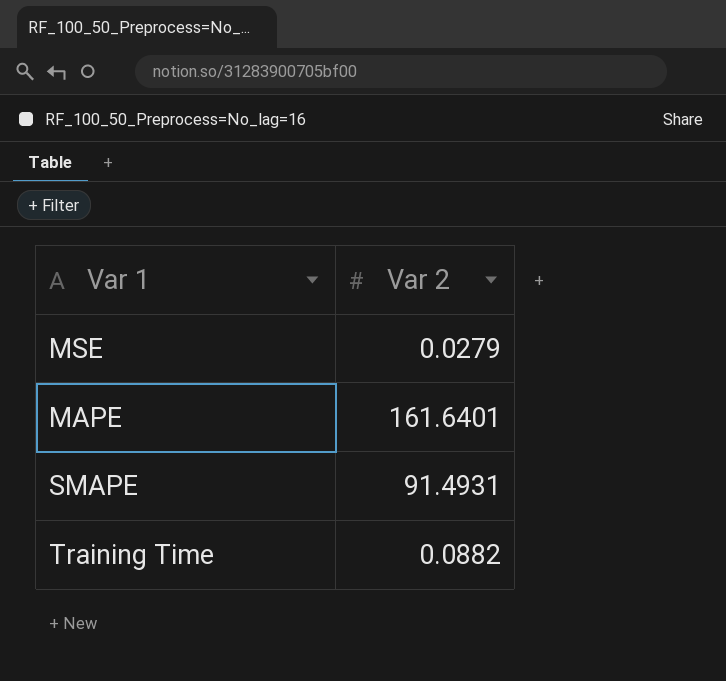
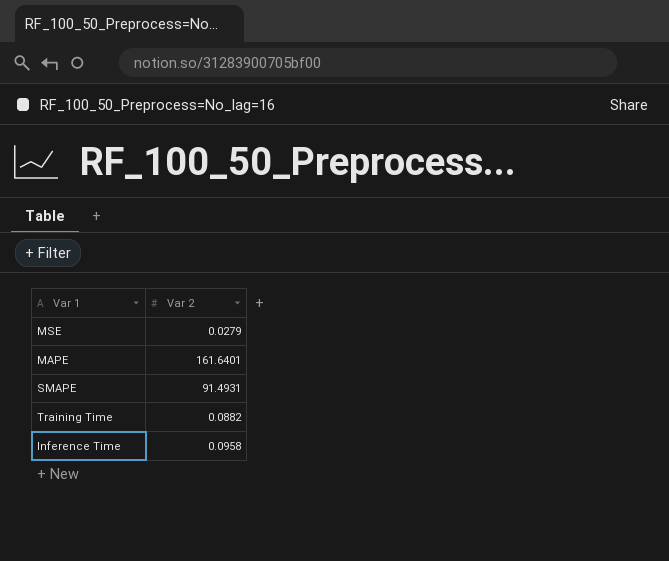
row Inference Time: none -> 0.0958

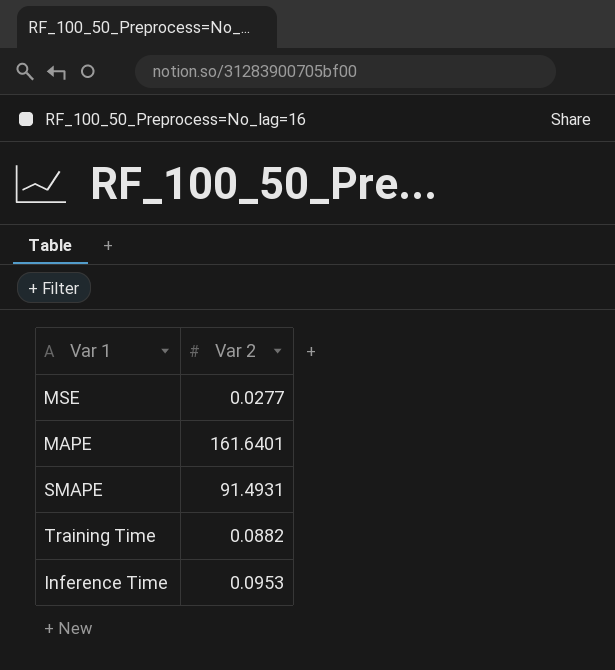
MSE | Var 2: 0.0279 -> 0.0277
Inference Time | Var 2: 0.0958 -> 0.0953

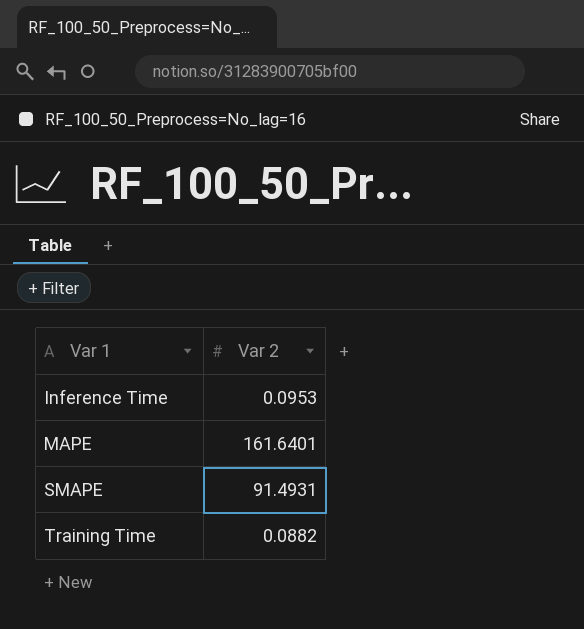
row order: none -> Var 1 ascending
row MSE: 0.0277 -> none

